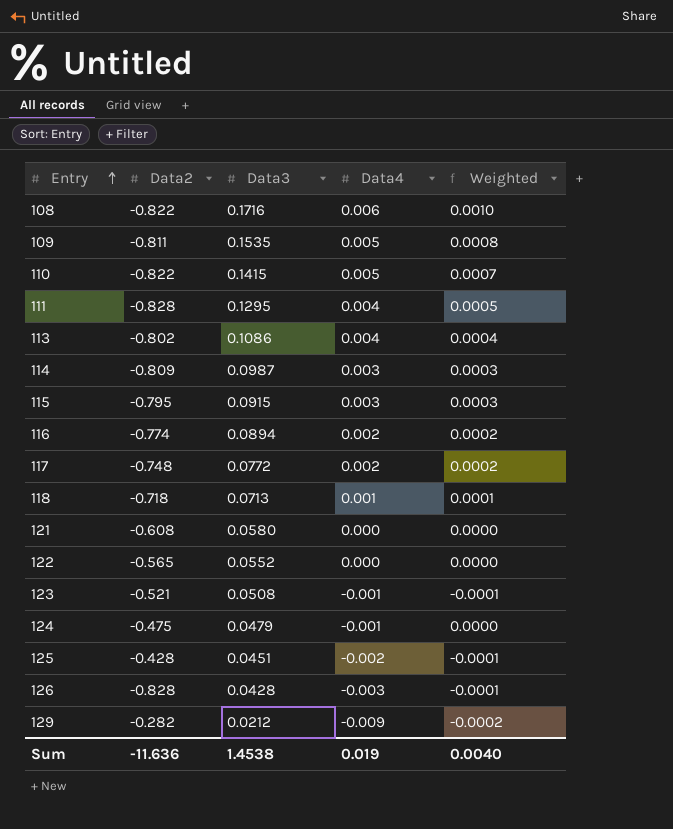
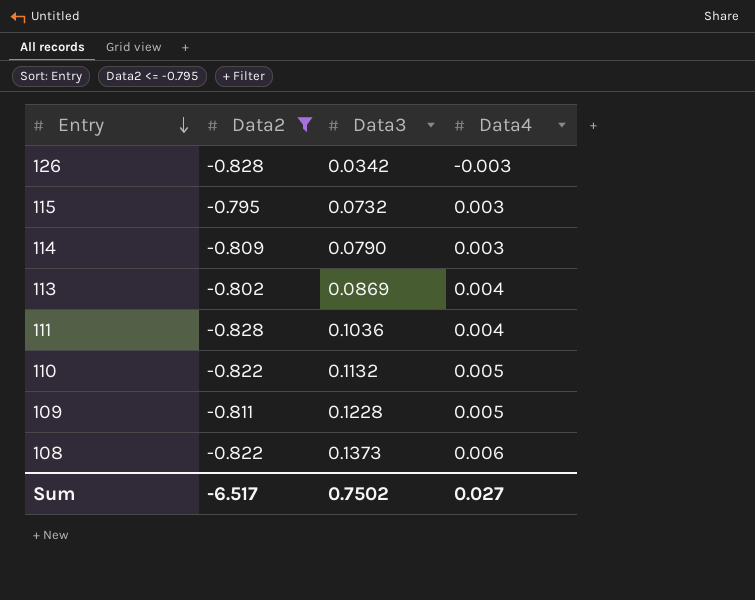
filter: none -> Data2 <= -0.795
row order: Entry ascending -> Entry descending
column Weighted | formula: [Data3] * [Data4] -> none
126 | Data3: 0.0428 -> 0.0342
115 | Data3: 0.0915 -> 0.0732
114 | Data3: 0.0987 -> 0.0790
113 | Data3: 0.1086 -> 0.0869
111 | Data3: 0.1295 -> 0.1036
110 | Data3: 0.1415 -> 0.1132
109 | Data3: 0.1535 -> 0.1228
108 | Data3: 0.1716 -> 0.1373
Sum | Data2: -11.636 -> -6.517
Sum | Data3: 1.4538 -> 0.7502
Sum | Data4: 0.019 -> 0.027

